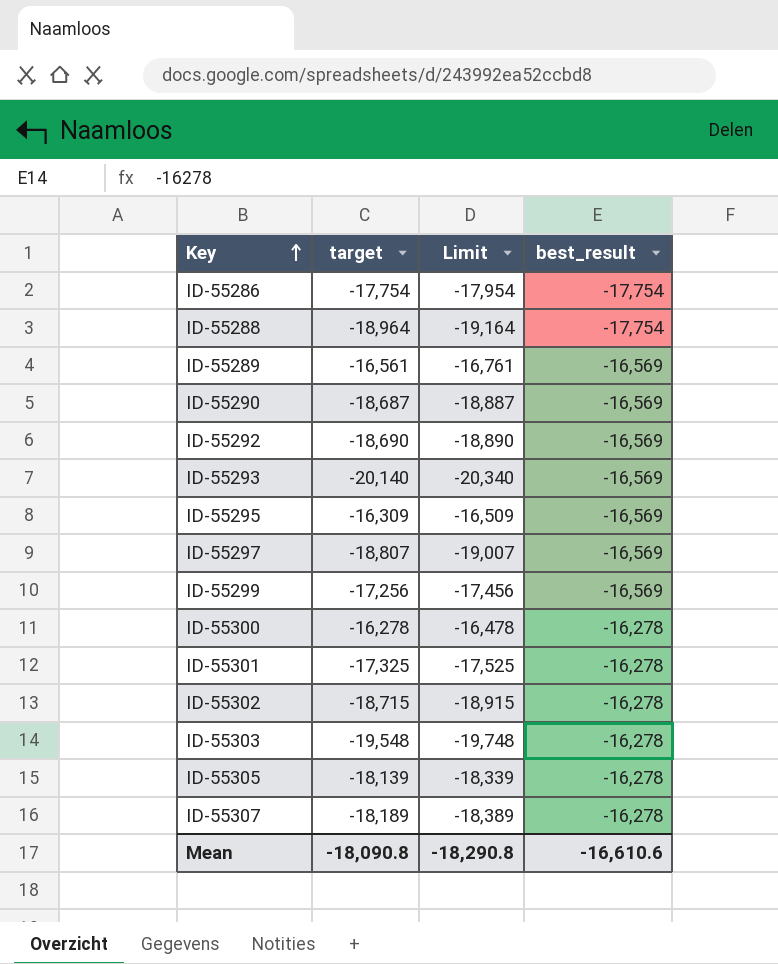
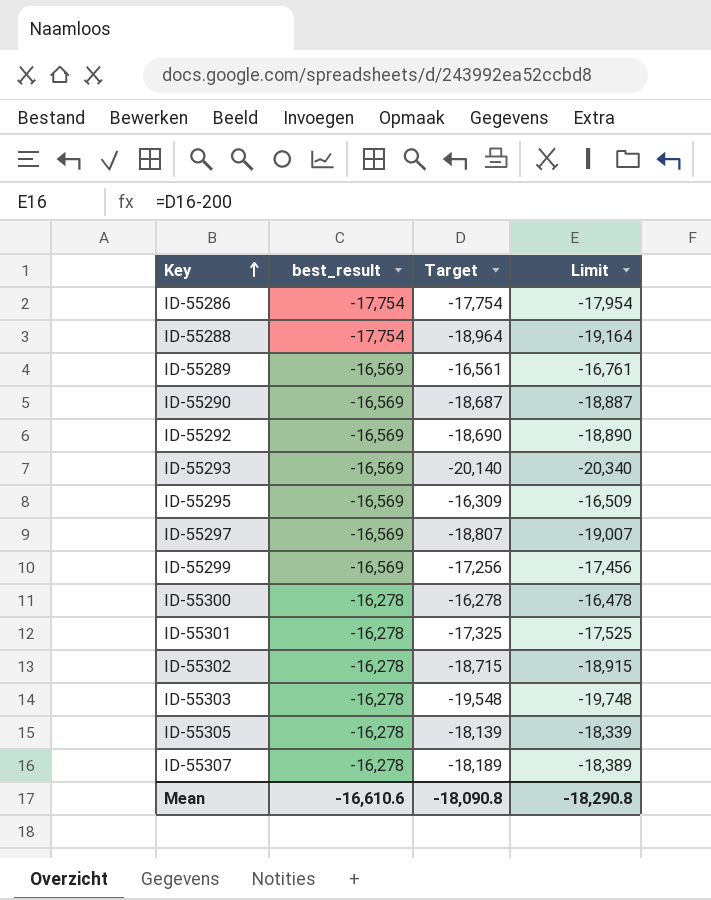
column best_result | position: 4 -> 2
column name: target -> Target

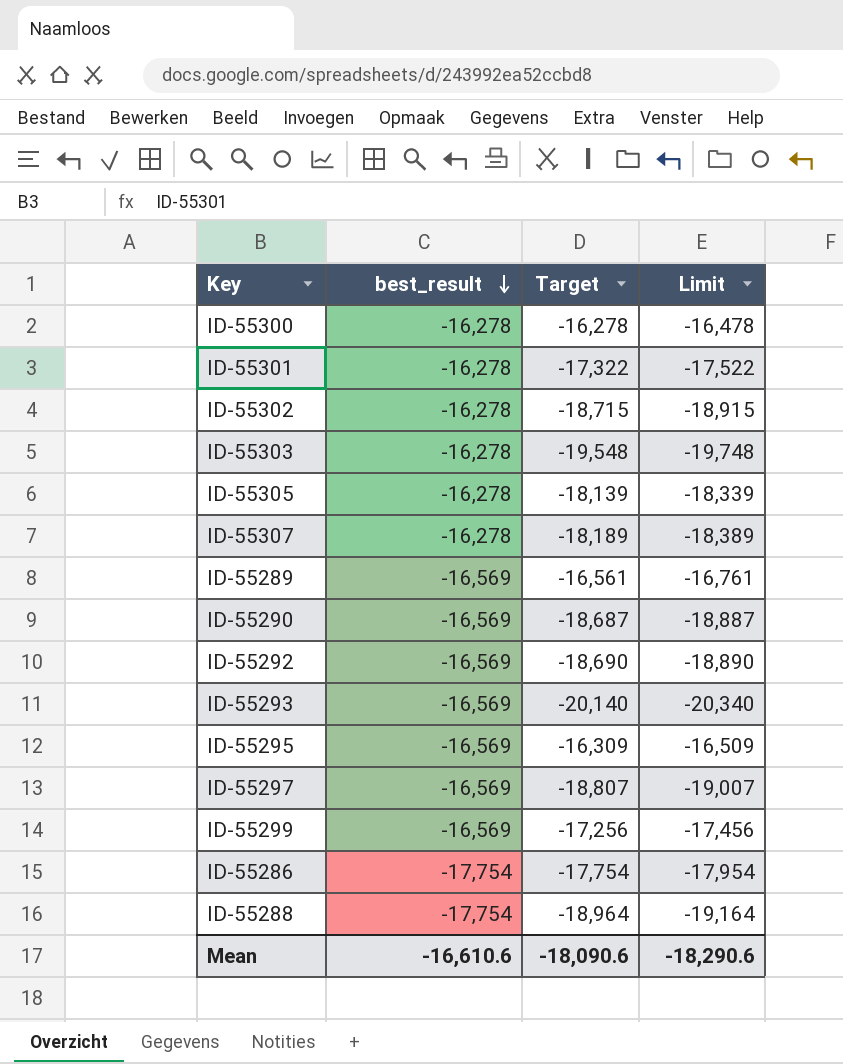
row order: Key ascending -> best_result descending
ID-55301 | Target: -17,325 -> -17,322
ID-55301 | Limit: -17,525 -> -17,522
Mean | Target: -18,090.8 -> -18,090.6
Mean | Limit: -18,290.8 -> -18,290.6

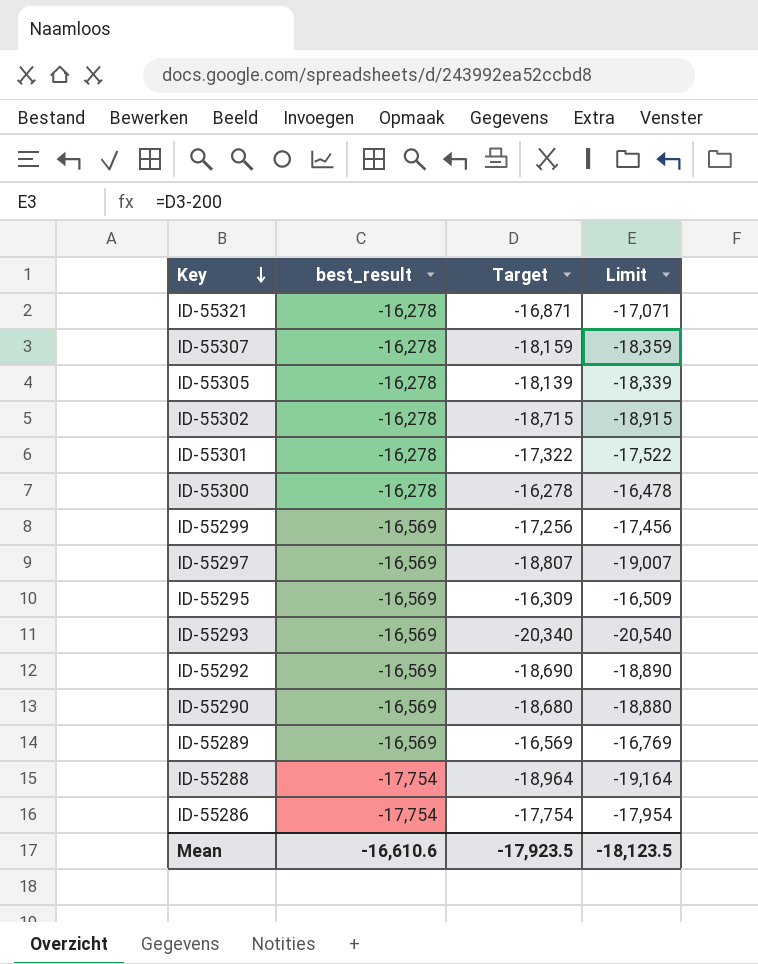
row order: best_result descending -> Key descending
row ID-55303: -16,278 | -19,548 | -19,748 -> none
row ID-55321: none -> -16,278 | -16,871 | -17,071
ID-55307 | Target: -18,189 -> -18,159
ID-55307 | Limit: -18,389 -> -18,359
ID-55293 | Target: -20,140 -> -20,340
ID-55293 | Limit: -20,340 -> -20,540
ID-55290 | Target: -18,687 -> -18,680
ID-55290 | Limit: -18,887 -> -18,880
ID-55289 | Target: -16,561 -> -16,569
ID-55289 | Limit: -16,761 -> -16,769
Mean | Target: -18,090.6 -> -17,923.5
Mean | Limit: -18,290.6 -> -18,123.5

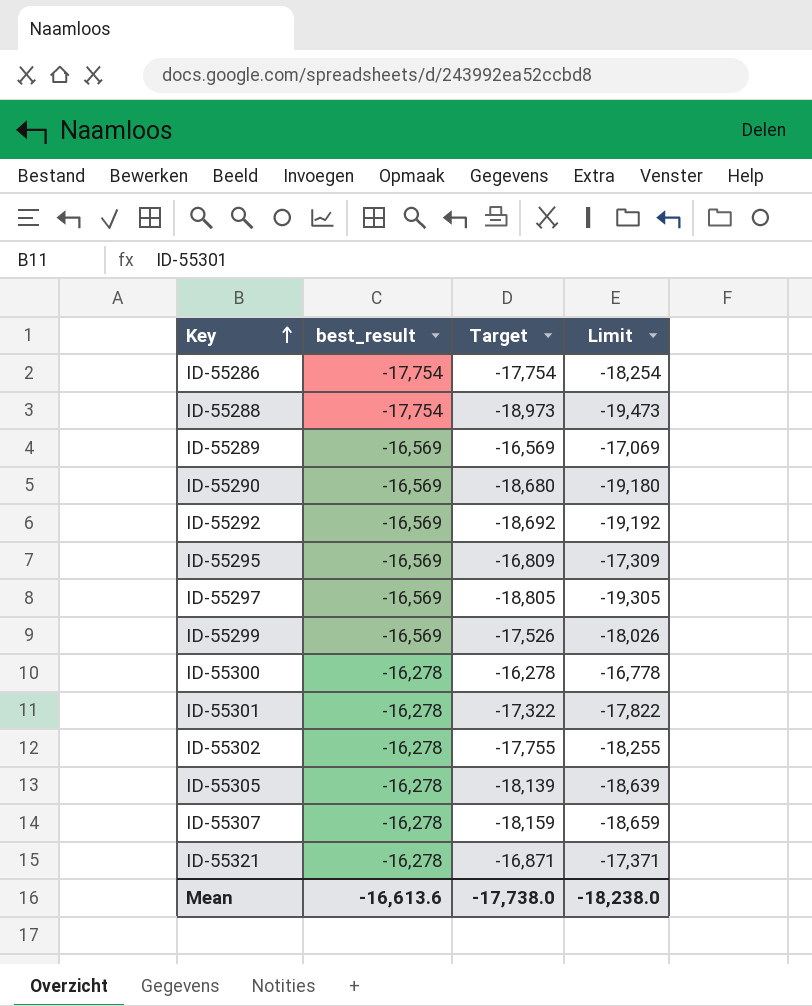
row order: Key descending -> Key ascending
column Limit | formula: [Target] - 200 -> [Target] - 500
row ID-55293: -16,569 | -20,340 | -20,540 -> none
ID-55288 | Target: -18,964 -> -18,973
ID-55292 | Target: -18,690 -> -18,692
ID-55295 | Target: -16,309 -> -16,809
ID-55297 | Target: -18,807 -> -18,805
ID-55299 | Target: -17,256 -> -17,526
ID-55302 | Target: -18,715 -> -17,755
Mean | best_result: -16,610.6 -> -16,613.6
Mean | Target: -17,923.5 -> -17,738.0
Mean | Limit: -18,123.5 -> -18,238.0

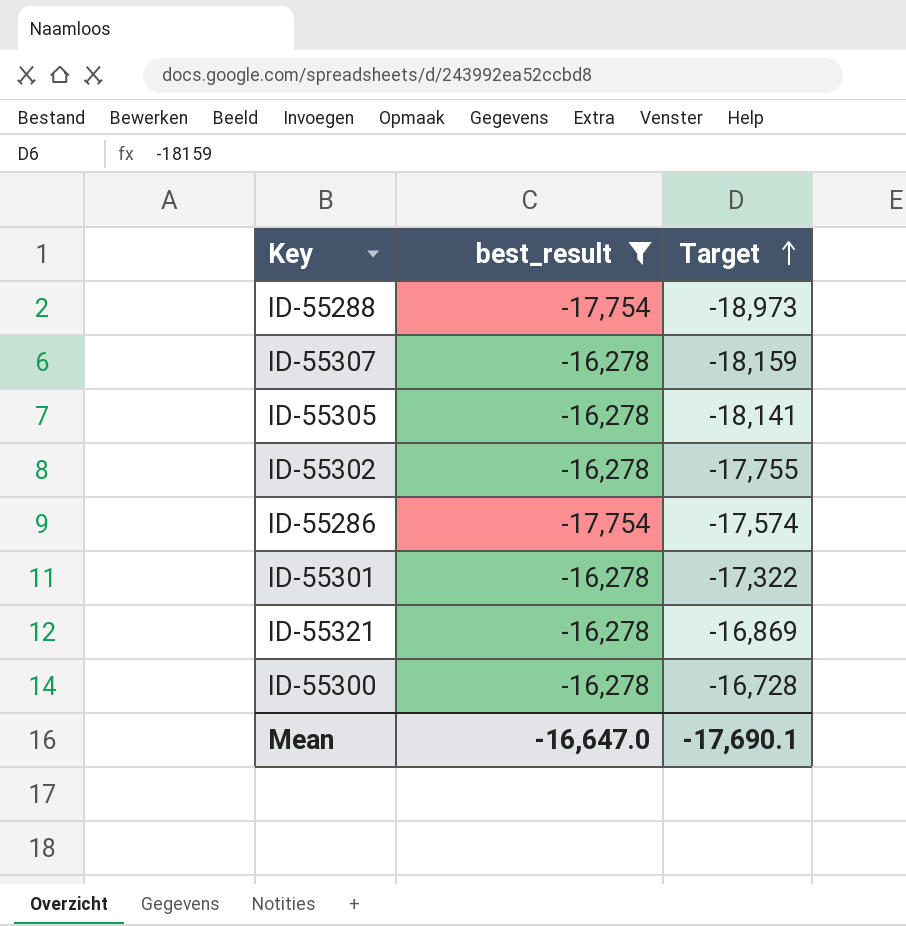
filter: none -> best_result != -16,569
row order: Key ascending -> Target ascending
column Limit | formula: [Target] - 500 -> none
ID-55305 | Target: -18,139 -> -18,141
ID-55286 | Target: -17,754 -> -17,574
ID-55321 | Target: -16,871 -> -16,869
ID-55300 | Target: -16,278 -> -16,728
Mean | best_result: -16,613.6 -> -16,647.0
Mean | Target: -17,738.0 -> -17,690.1

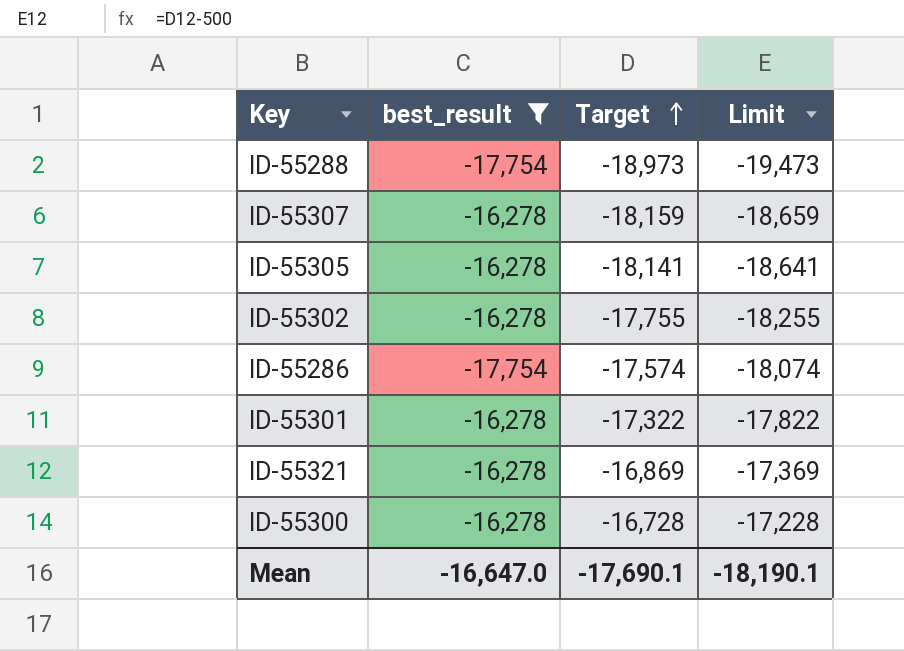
column Limit | formula: none -> [Target] - 500

